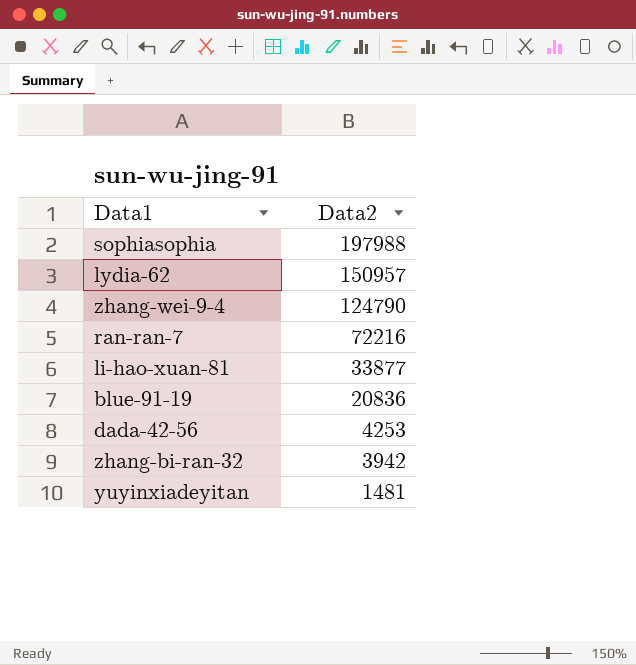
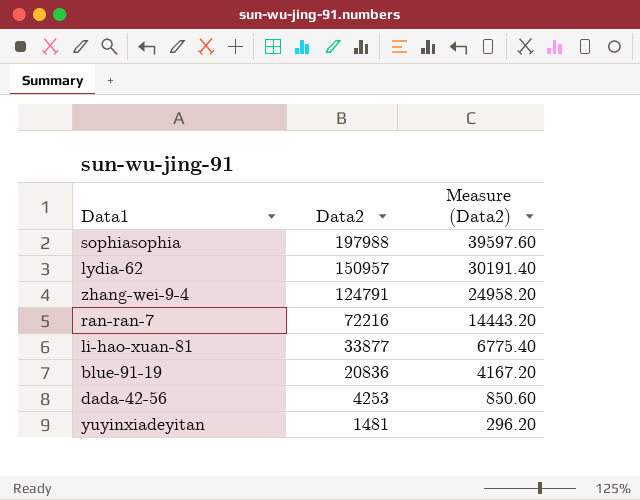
column Measure (Data2) | formula: none -> [Data2] * 0.2
row zhang-bi-ran-32: 3942 -> none
zhang-wei-9-4 | Data2: 124790 -> 124791

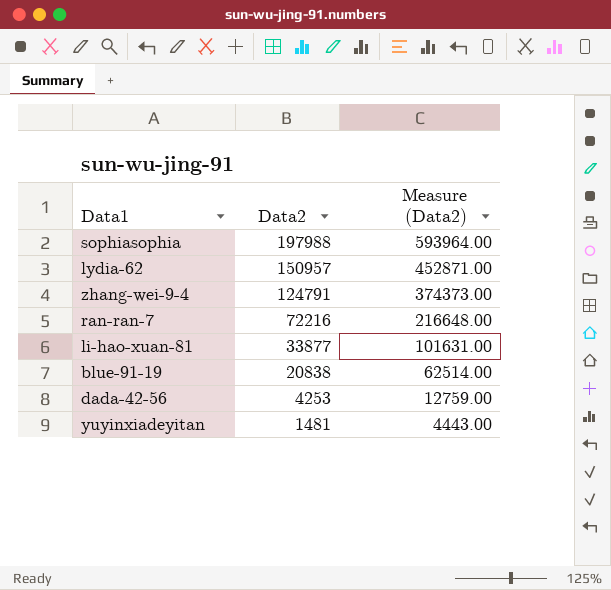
column Measure (Data2) | formula: [Data2] * 0.2 -> [Data2] * 3
blue-91-19 | Data2: 20836 -> 20838

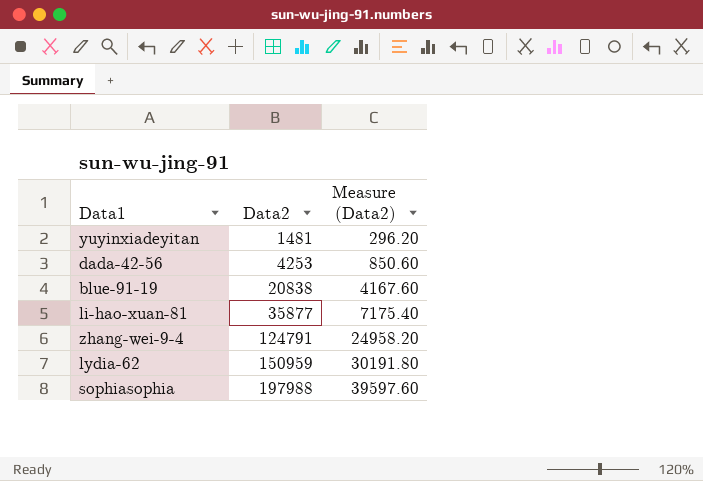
row order: Data2 descending -> Data2 ascending
column Measure (Data2) | formula: [Data2] * 3 -> [Data2] * 0.2
row ran-ran-7: 72216 | 216648.00 -> none
li-hao-xuan-81 | Data2: 33877 -> 35877
lydia-62 | Data2: 150957 -> 150959

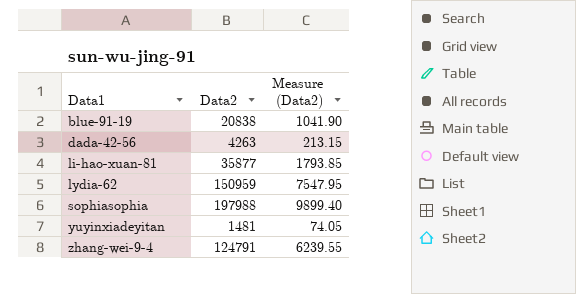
row order: Data2 ascending -> Data1 ascending
column Measure (Data2) | formula: [Data2] * 0.2 -> [Data2] * 0.05
dada-42-56 | Data2: 4253 -> 4263

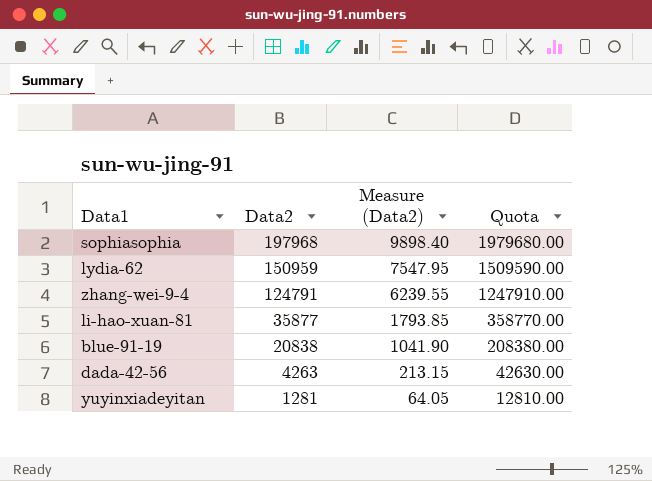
row order: Data1 ascending -> Data2 descending
column Quota | formula: none -> [Data2] * 10
sophiasophia | Data2: 197988 -> 197968
sophiasophia | Measure (Data2): 9899.40 -> 9898.40
yuyinxiadeyitan | Data2: 1481 -> 1281
yuyinxiadeyitan | Measure (Data2): 74.05 -> 64.05

